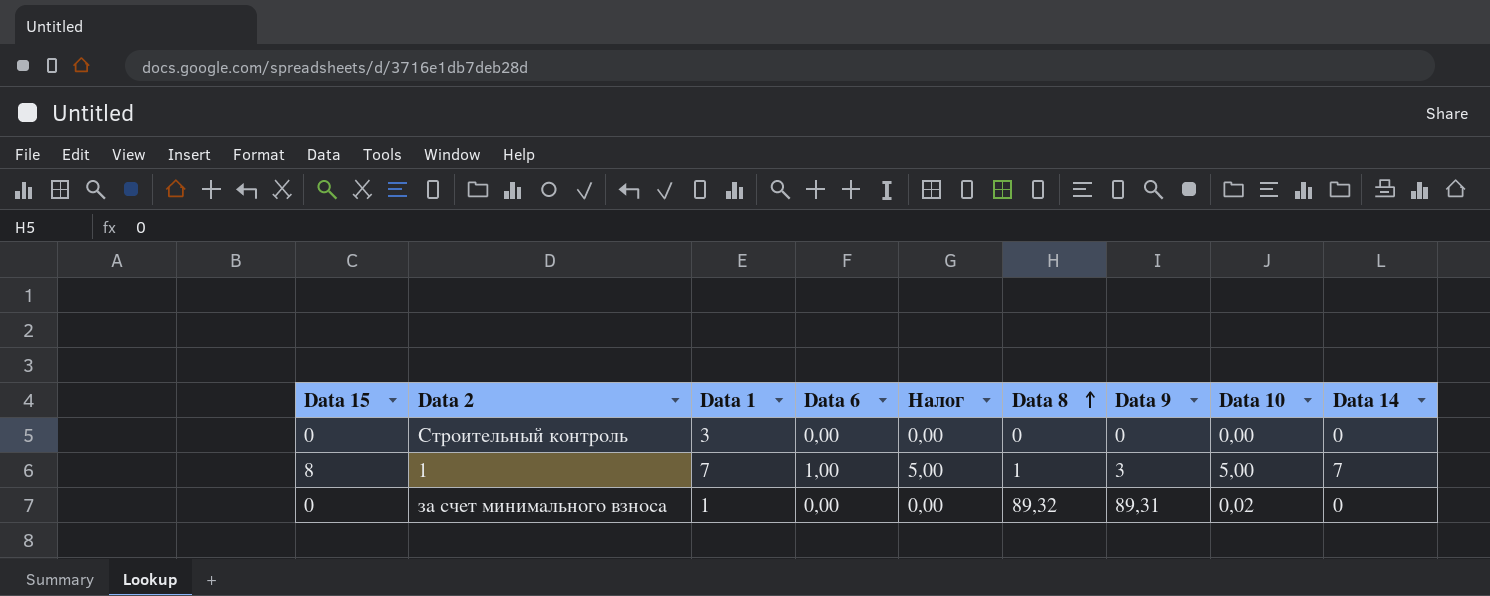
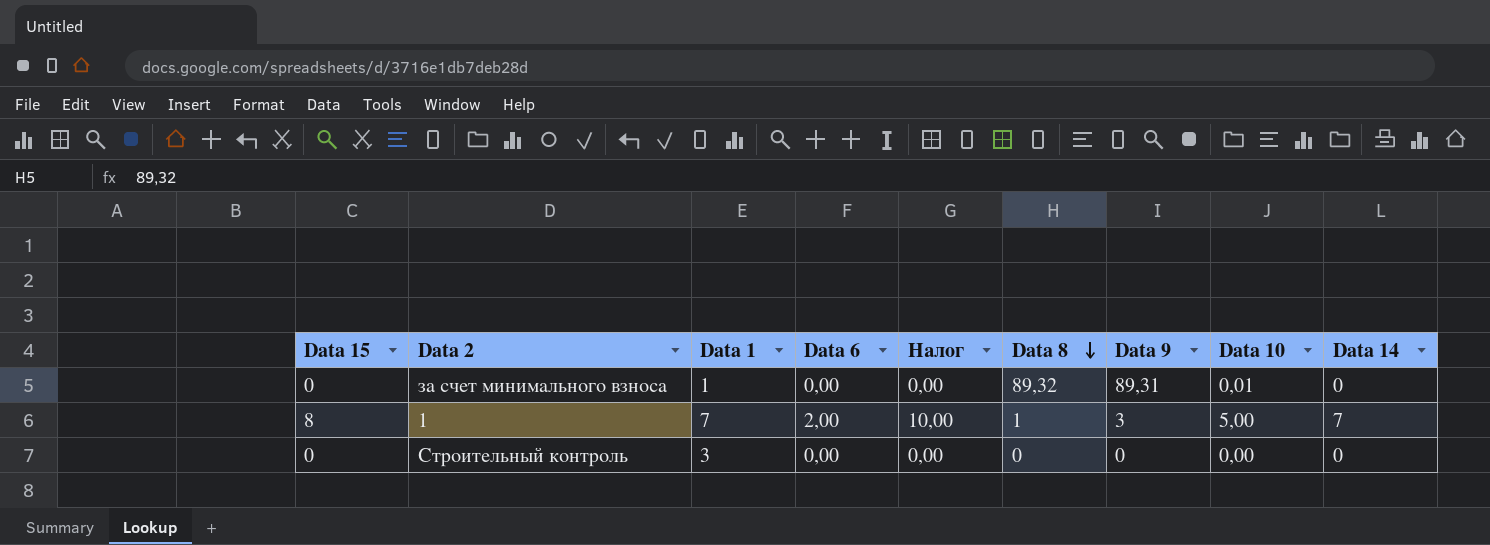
row order: Data 8 ascending -> Data 8 descending
за счет минимального взноса | Data 10: 0,02 -> 0,01
1 | Data 6: 1,00 -> 2,00
1 | Налог: 5,00 -> 10,00

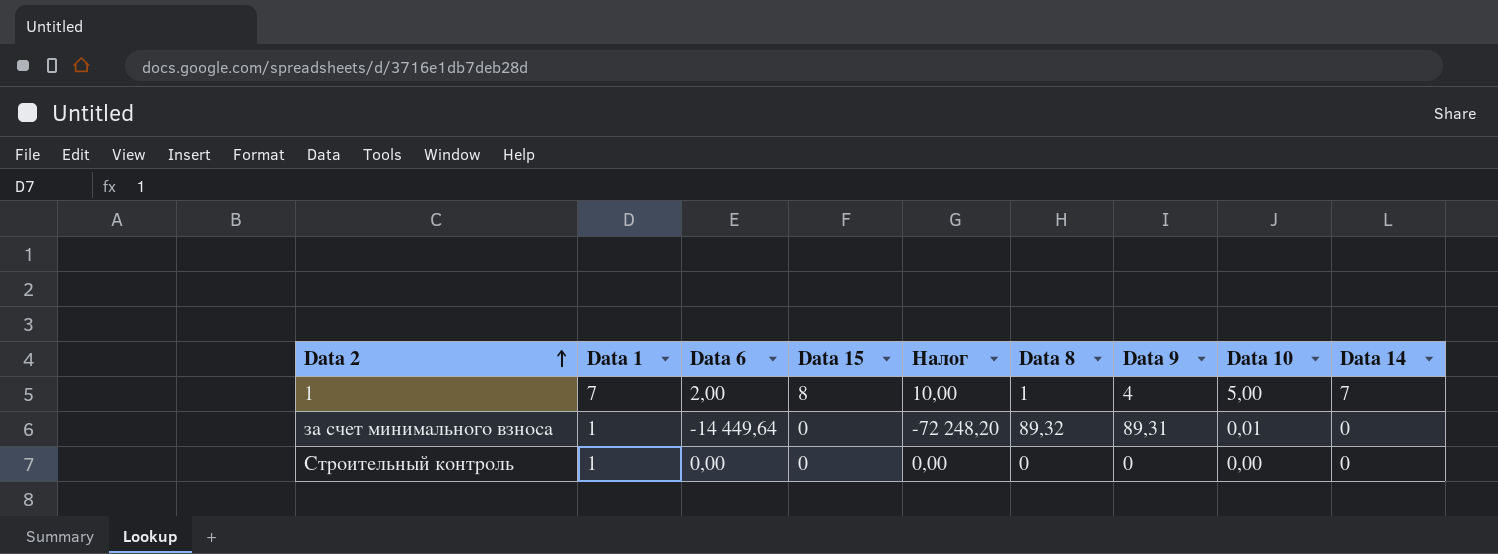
row order: Data 8 descending -> Data 2 ascending
column Data 15 | position: 1 -> 4
1 | Data 9: 3 -> 4
за счет минимального взноса | Data 6: 0,00 -> -14 449,64
за счет минимального взноса | Налог: 0,00 -> -72 248,20
Строительный контроль | Data 1: 3 -> 1

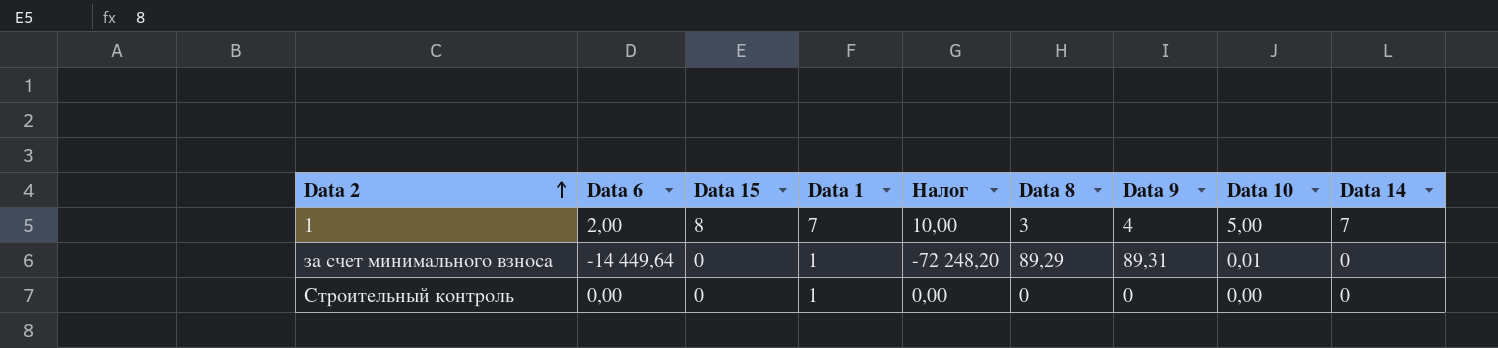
column Data 1 | position: 2 -> 4
1 | Data 8: 1 -> 3
за счет минимального взноса | Data 8: 89,32 -> 89,29

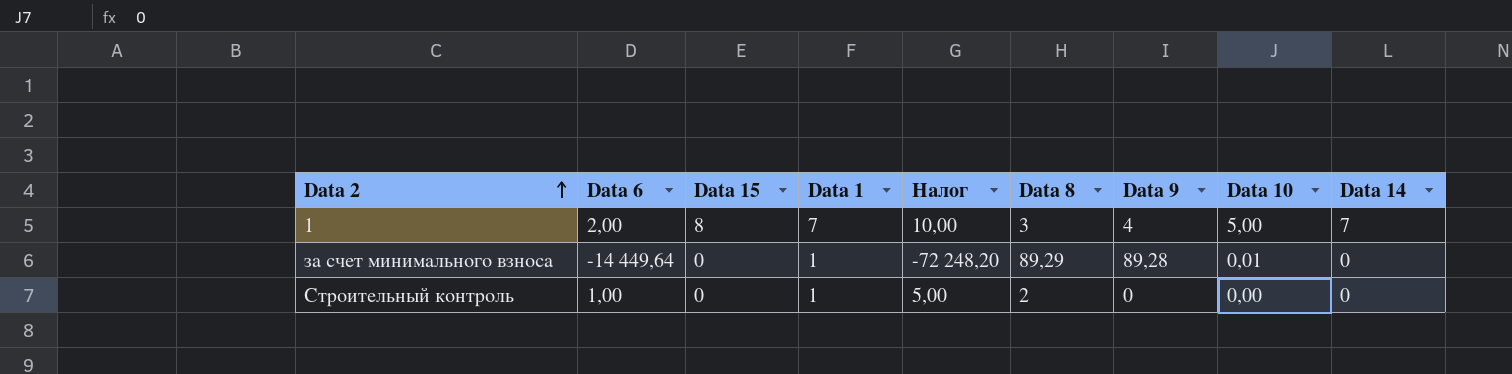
за счет минимального взноса | Data 9: 89,31 -> 89,28
Строительный контроль | Data 6: 0,00 -> 1,00
Строительный контроль | Налог: 0,00 -> 5,00
Строительный контроль | Data 8: 0 -> 2

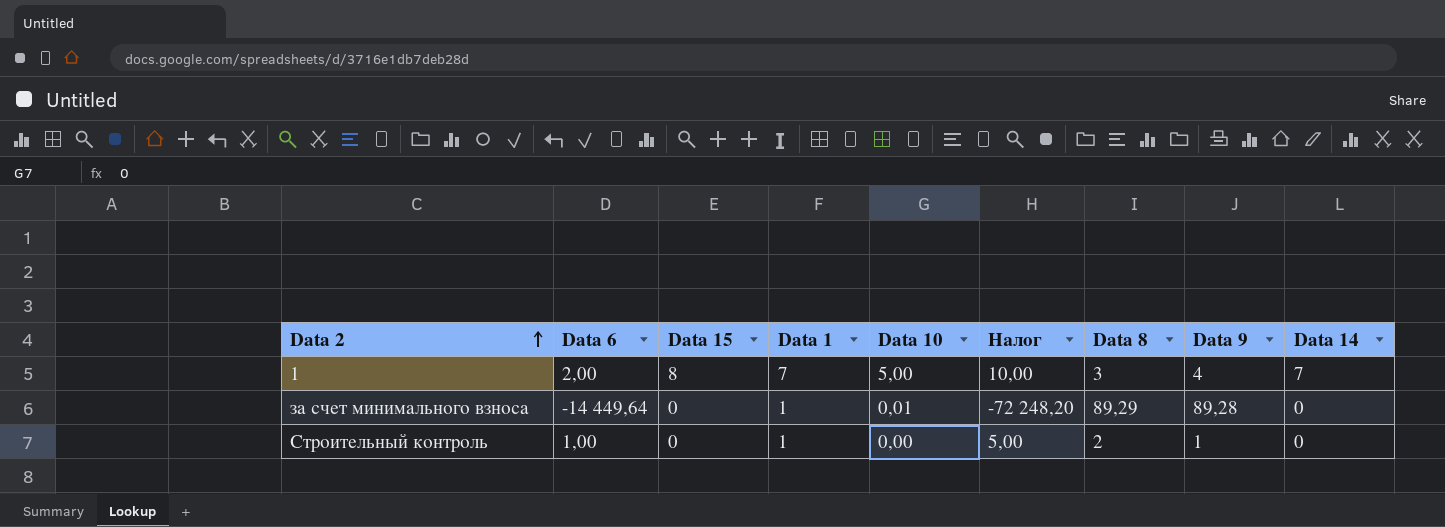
column Data 10 | position: 8 -> 5
Строительный контроль | Data 9: 0 -> 1

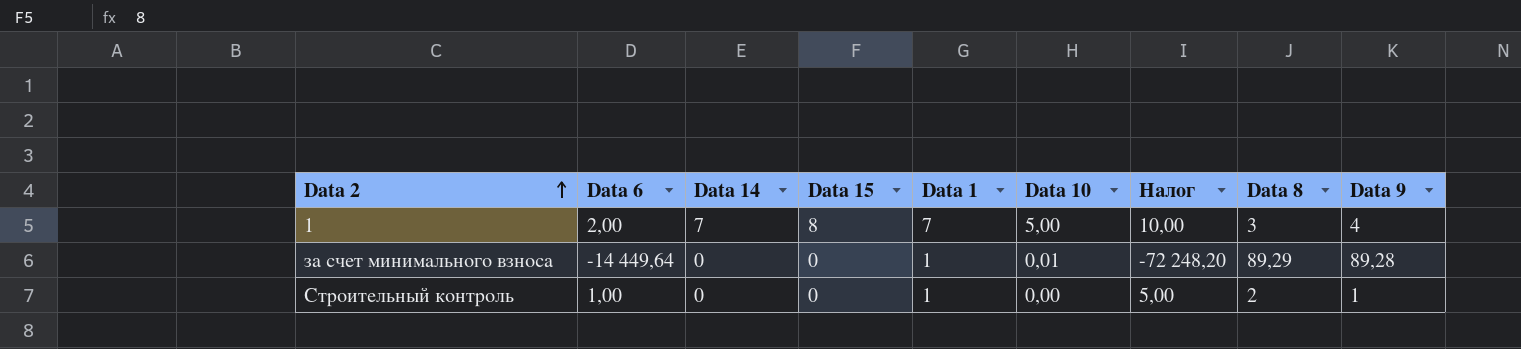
column Data 14 | position: 9 -> 3

